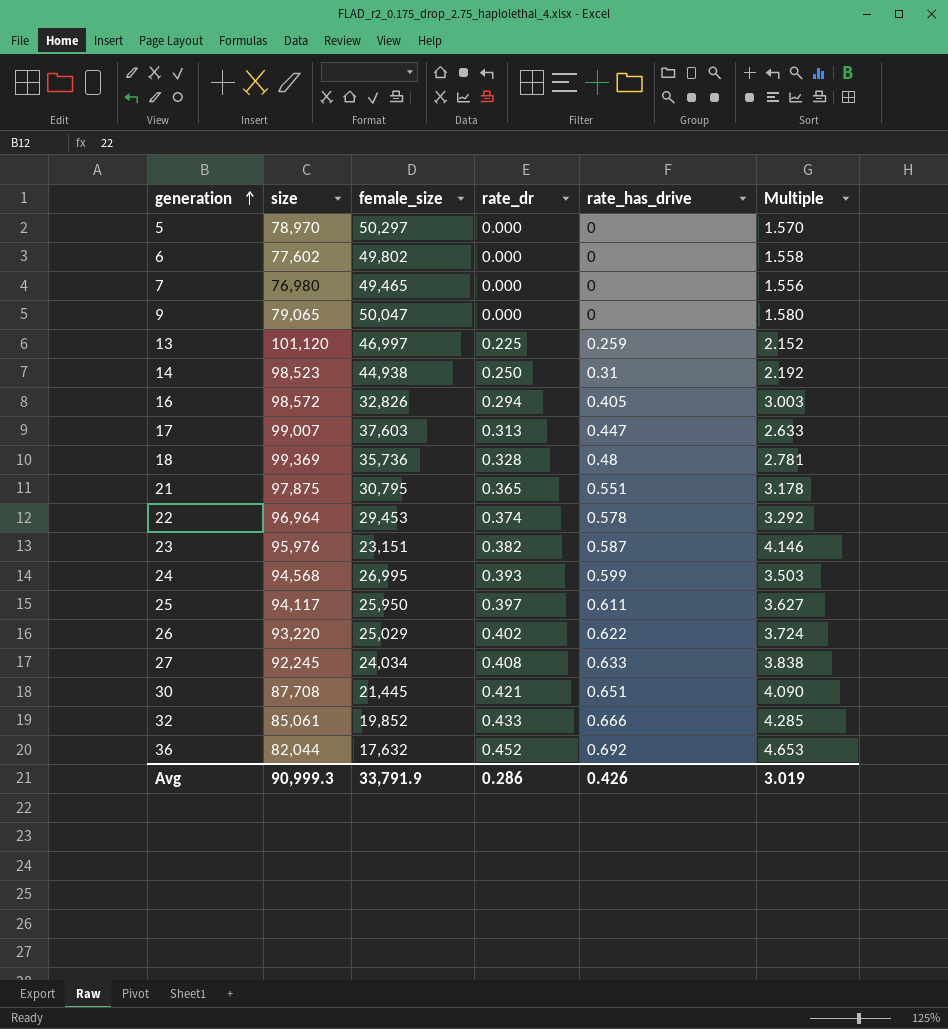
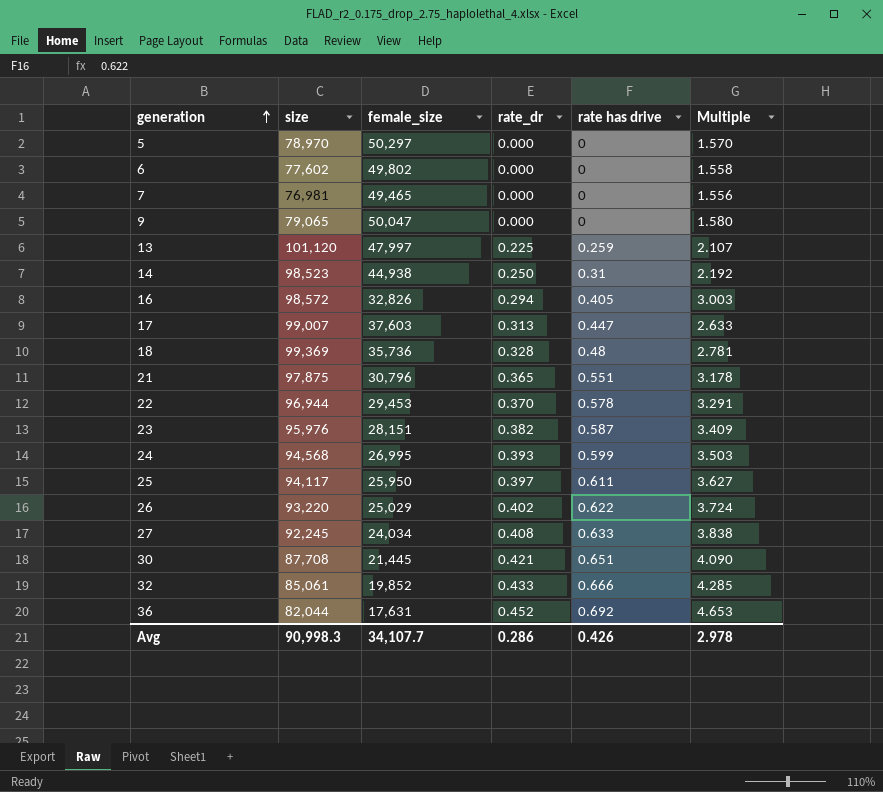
column name: rate_has_drive -> rate has drive
7 | size: 76,980 -> 76,981
13 | female_size: 46,997 -> 47,997
13 | Multiple: 2.152 -> 2.107
21 | female_size: 30,795 -> 30,796
22 | size: 96,964 -> 96,944
22 | rate_dr: 0.374 -> 0.370
22 | Multiple: 3.292 -> 3.291
23 | female_size: 23,151 -> 28,151
23 | Multiple: 4.146 -> 3.409
36 | female_size: 17,632 -> 17,631
Avg | size: 90,999.3 -> 90,998.3
Avg | female_size: 33,791.9 -> 34,107.7
Avg | Multiple: 3.019 -> 2.978

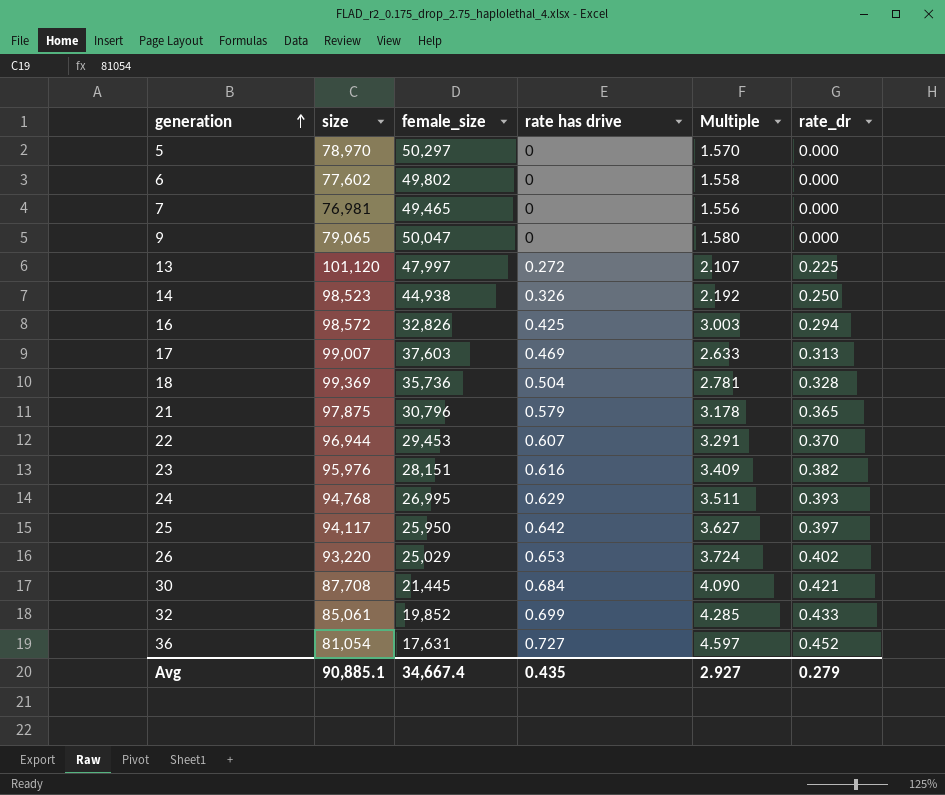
column rate_dr | position: 4 -> 6
row 27: 92,245 | 24,034 | 0.408 | 0.633 | 3.838 -> none
13 | rate has drive: 0.259 -> 0.272
14 | rate has drive: 0.31 -> 0.326
16 | rate has drive: 0.405 -> 0.425
17 | rate has drive: 0.447 -> 0.469
18 | rate has drive: 0.48 -> 0.504
21 | rate has drive: 0.551 -> 0.579
22 | rate has drive: 0.578 -> 0.607
23 | rate has drive: 0.587 -> 0.616
24 | size: 94,568 -> 94,768
24 | rate has drive: 0.599 -> 0.629
24 | Multiple: 3.503 -> 3.511
25 | rate has drive: 0.611 -> 0.642
26 | rate has drive: 0.622 -> 0.653
30 | rate has drive: 0.651 -> 0.684
32 | rate has drive: 0.666 -> 0.699
36 | size: 82,044 -> 81,054
36 | rate has drive: 0.692 -> 0.727
36 | Multiple: 4.653 -> 4.597
Avg | size: 90,998.3 -> 90,885.1
Avg | female_size: 34,107.7 -> 34,667.4
Avg | rate has drive: 0.426 -> 0.435
Avg | Multiple: 2.978 -> 2.927
Avg | rate_dr: 0.286 -> 0.279

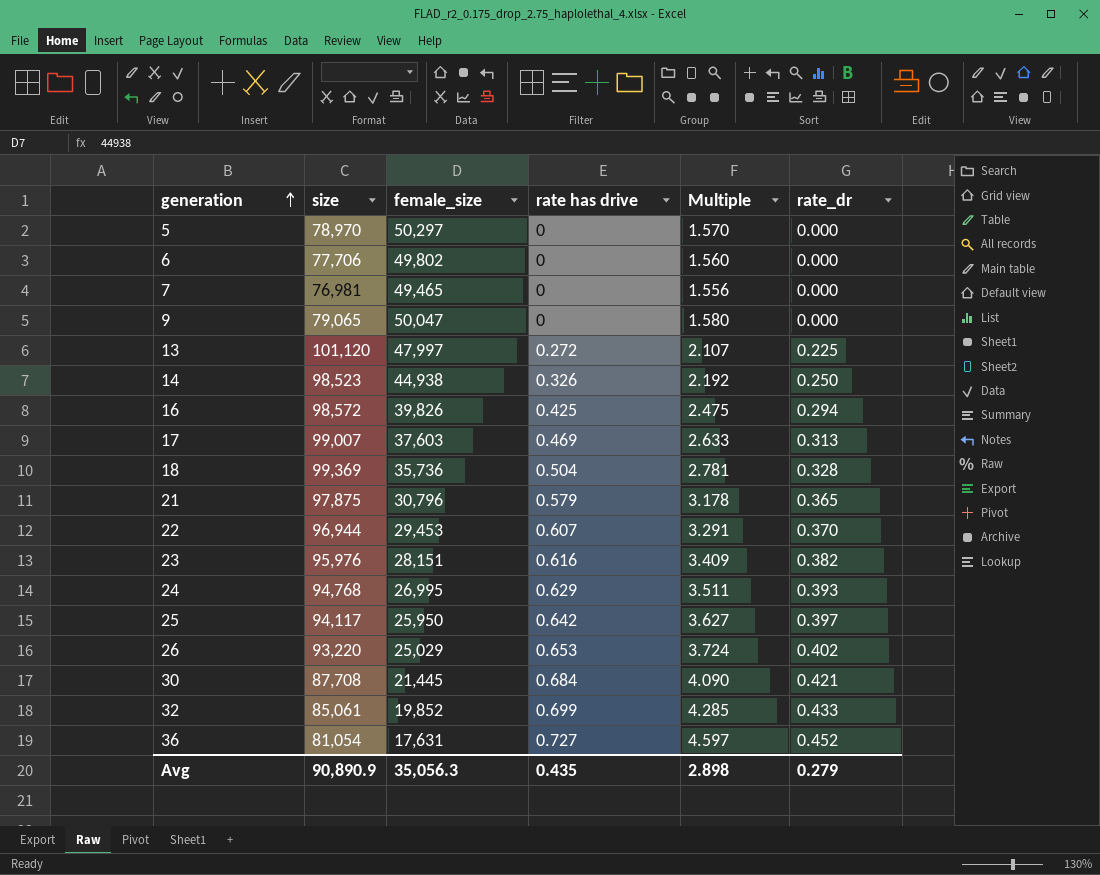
6 | size: 77,602 -> 77,706
6 | Multiple: 1.558 -> 1.560
16 | female_size: 32,826 -> 39,826
16 | Multiple: 3.003 -> 2.475
Avg | size: 90,885.1 -> 90,890.9
Avg | female_size: 34,667.4 -> 35,056.3
Avg | Multiple: 2.927 -> 2.898

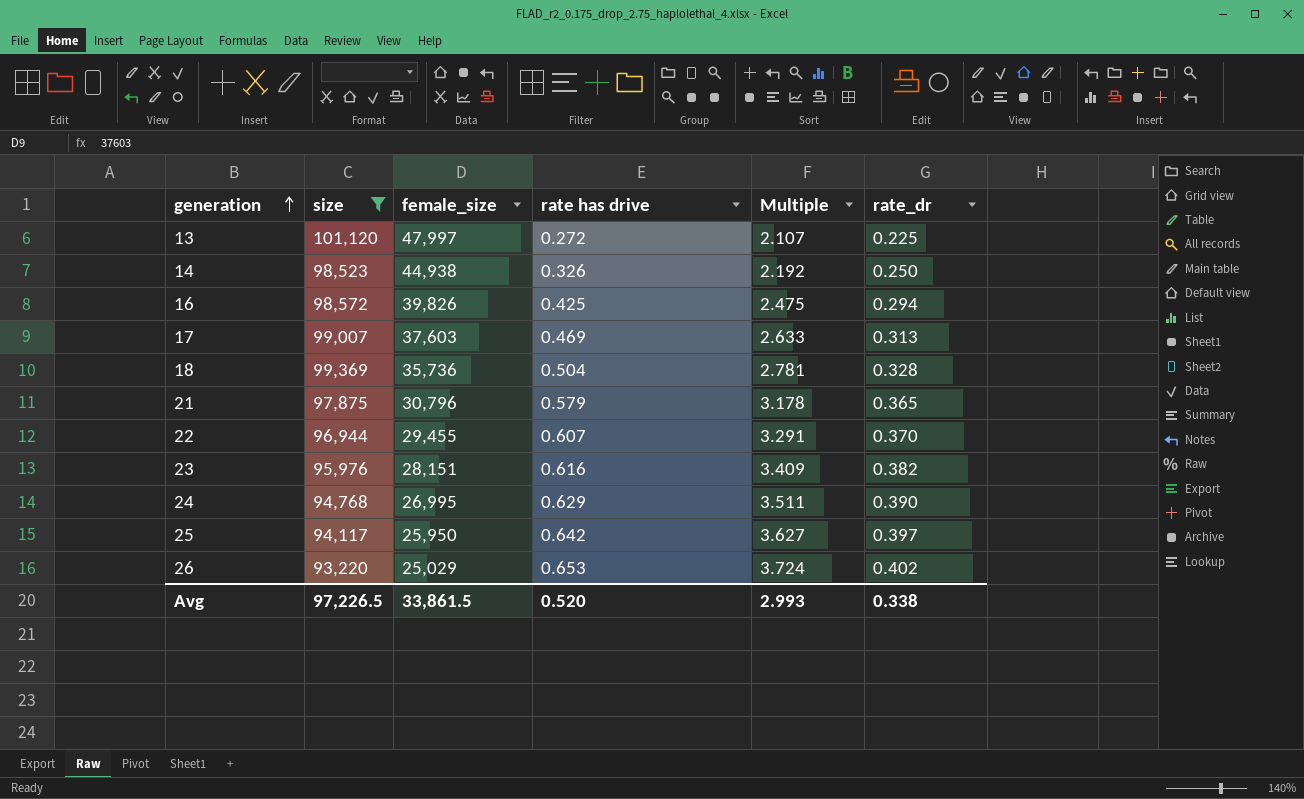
filter: none -> size >= 93,220
22 | female_size: 29,453 -> 29,455
24 | rate_dr: 0.393 -> 0.390
Avg | size: 90,890.9 -> 97,226.5
Avg | female_size: 35,056.3 -> 33,861.5
Avg | rate has drive: 0.435 -> 0.520
Avg | Multiple: 2.898 -> 2.993
Avg | rate_dr: 0.279 -> 0.338

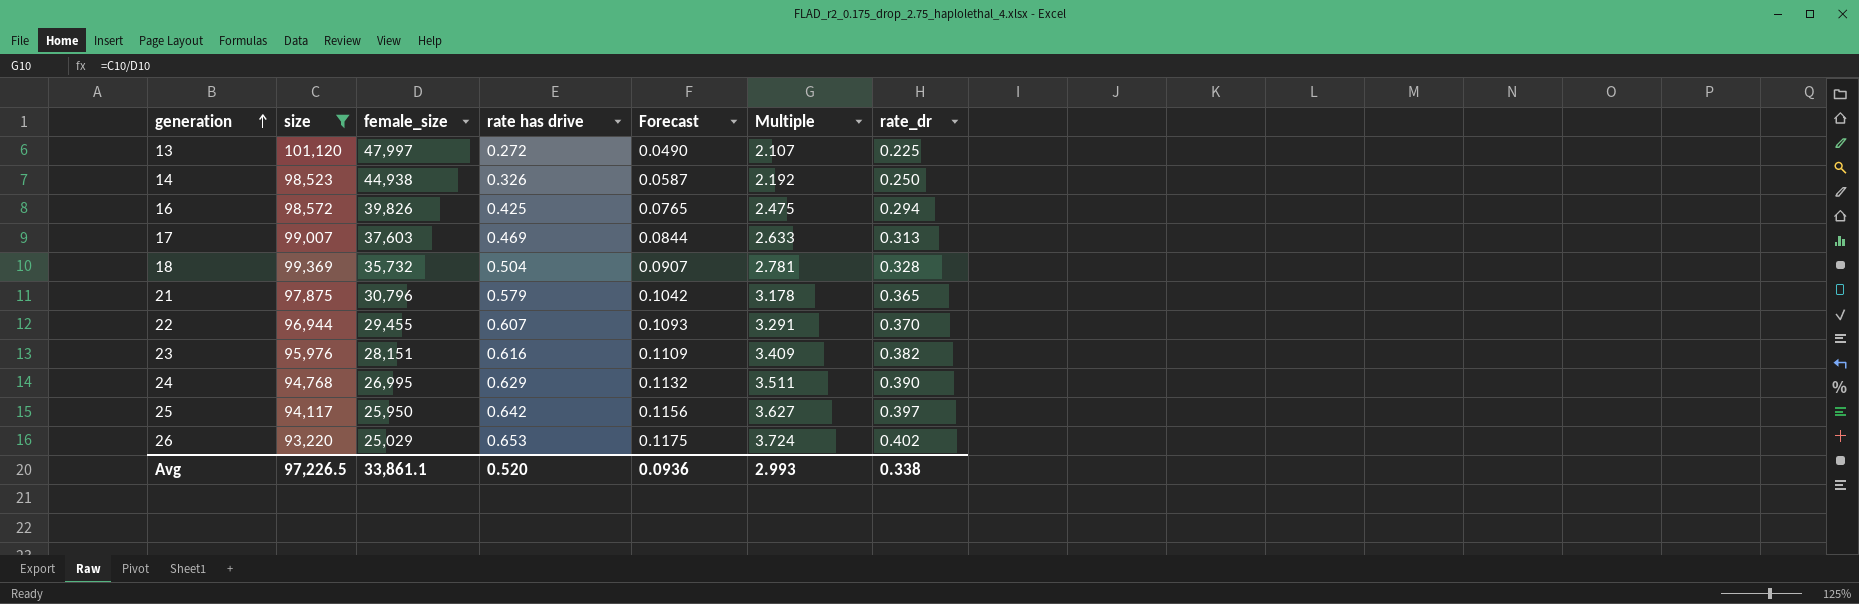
column Forecast | formula: none -> [rate has drive] * 0.18
18 | female_size: 35,736 -> 35,732
Avg | female_size: 33,861.5 -> 33,861.1

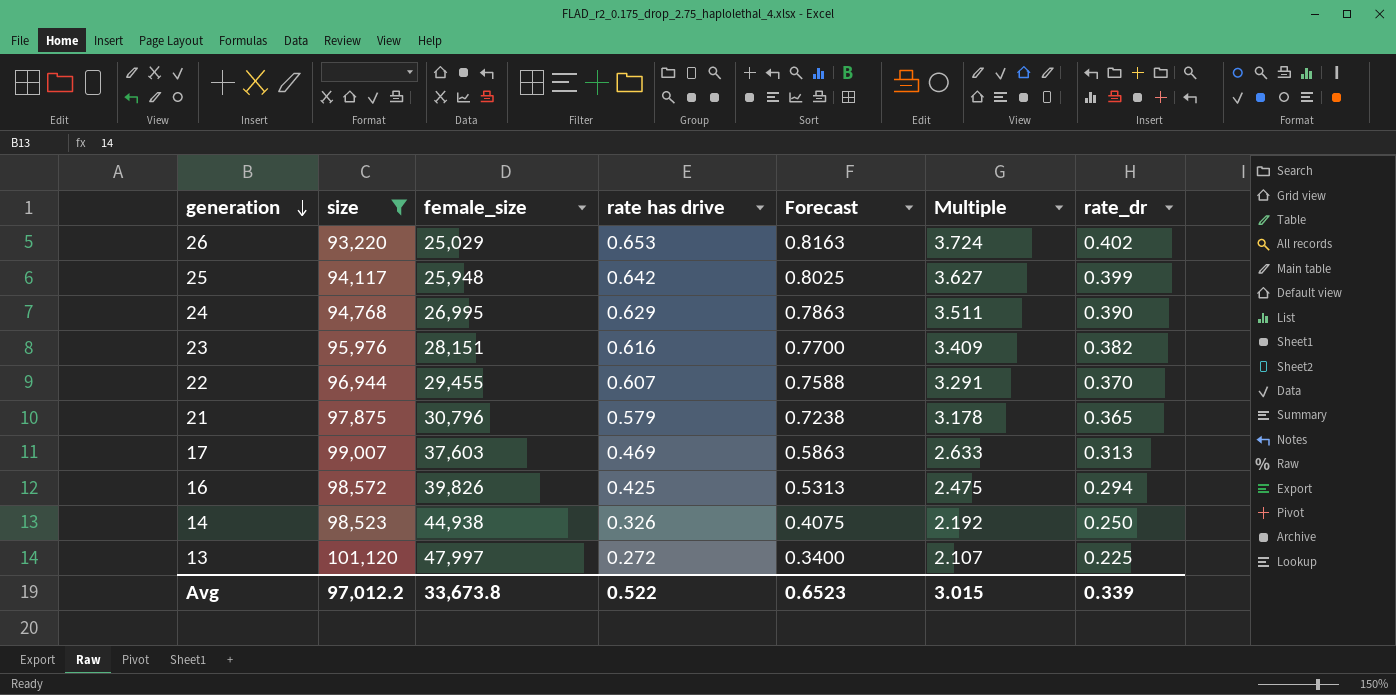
row order: generation ascending -> generation descending
column Forecast | formula: [rate has drive] * 0.18 -> [rate has drive] * 1.25
row 18: 99,369 | 35,732 | 0.504 | 0.0907 | 2.781 | 0.328 -> none
25 | female_size: 25,950 -> 25,948
25 | rate_dr: 0.397 -> 0.399
Avg | size: 97,226.5 -> 97,012.2
Avg | female_size: 33,861.1 -> 33,673.8
Avg | rate has drive: 0.520 -> 0.522
Avg | Forecast: 0.0936 -> 0.6523
Avg | Multiple: 2.993 -> 3.015
Avg | rate_dr: 0.338 -> 0.339

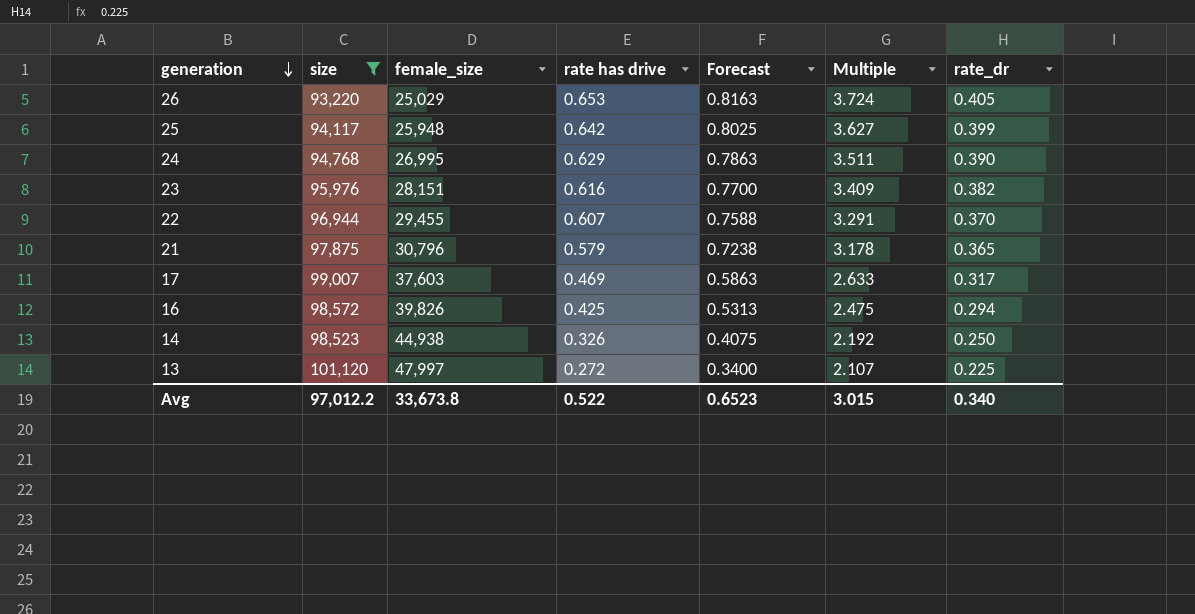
26 | rate_dr: 0.402 -> 0.405
17 | rate_dr: 0.313 -> 0.317
Avg | rate_dr: 0.339 -> 0.340

